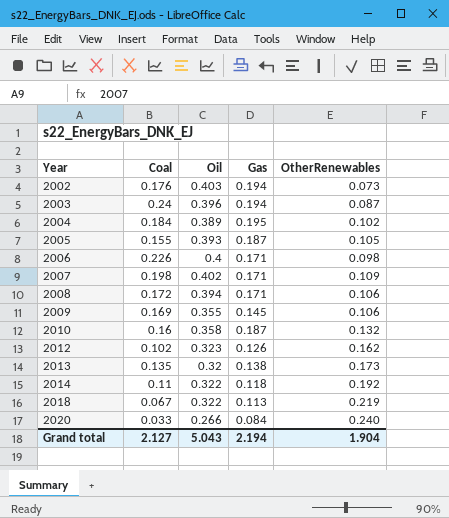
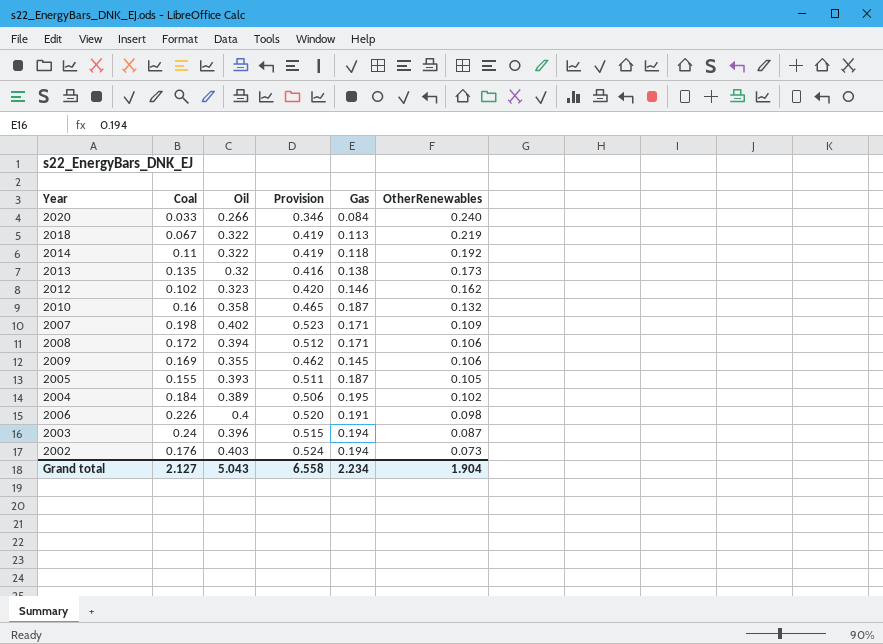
row order: Year ascending -> OtherRenewables descending
column Provision | formula: none -> [Oil] * 1.3
2012 | Gas: 0.126 -> 0.146
2006 | Gas: 0.171 -> 0.191
Grand total | Gas: 2.194 -> 2.234

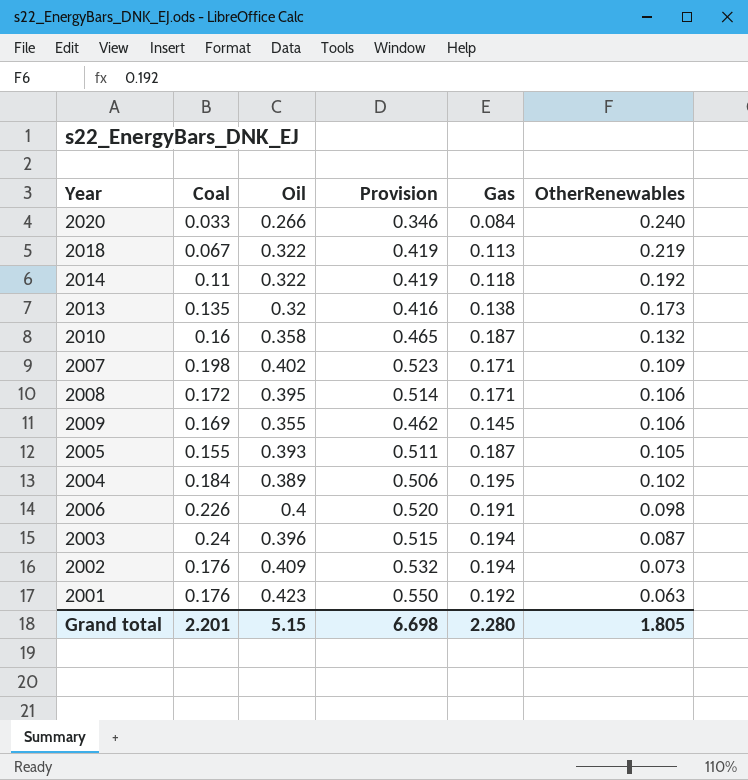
row 2012: 0.102 | 0.323 | 0.420 | 0.146 | 0.162 -> none
2008 | Oil: 0.394 -> 0.395
2008 | Provision: 0.512 -> 0.514
2002 | Oil: 0.403 -> 0.409
2002 | Provision: 0.524 -> 0.532
row 2001: none -> 0.176 | 0.423 | 0.550 | 0.192 | 0.063
Grand total | Coal: 2.127 -> 2.201
Grand total | Oil: 5.043 -> 5.15
Grand total | Provision: 6.558 -> 6.698
Grand total | Gas: 2.234 -> 2.280
Grand total | OtherRenewables: 1.904 -> 1.805

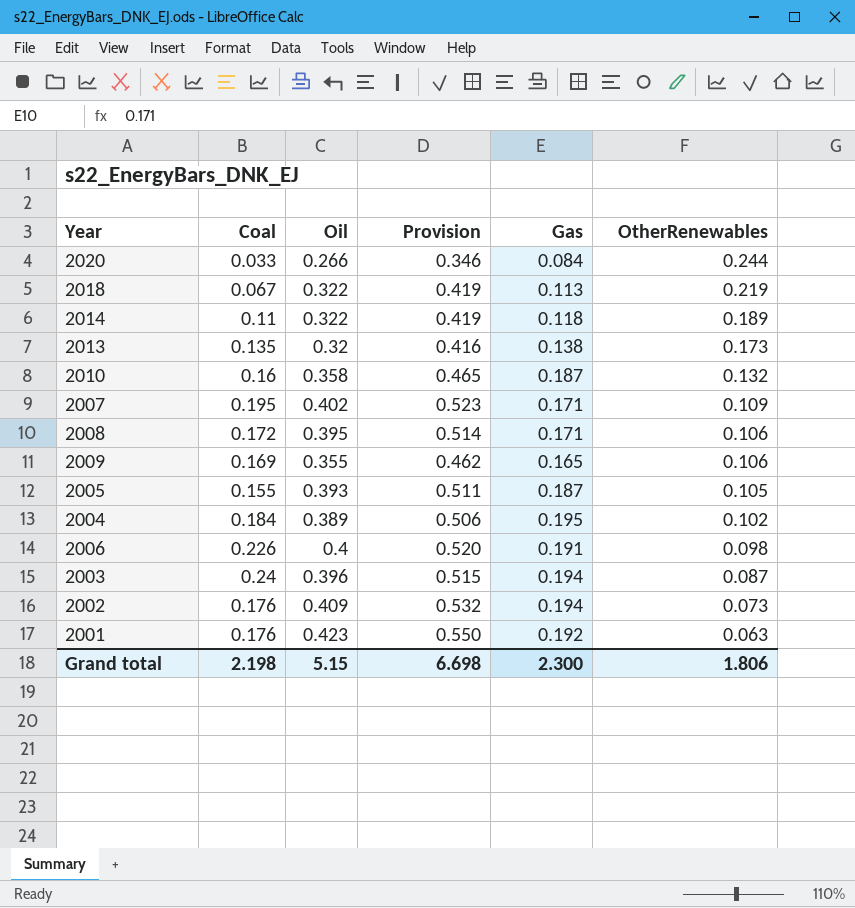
2020 | OtherRenewables: 0.240 -> 0.244
2014 | OtherRenewables: 0.192 -> 0.189
2007 | Coal: 0.198 -> 0.195
2009 | Gas: 0.145 -> 0.165
Grand total | Coal: 2.201 -> 2.198
Grand total | Gas: 2.280 -> 2.300
Grand total | OtherRenewables: 1.805 -> 1.806

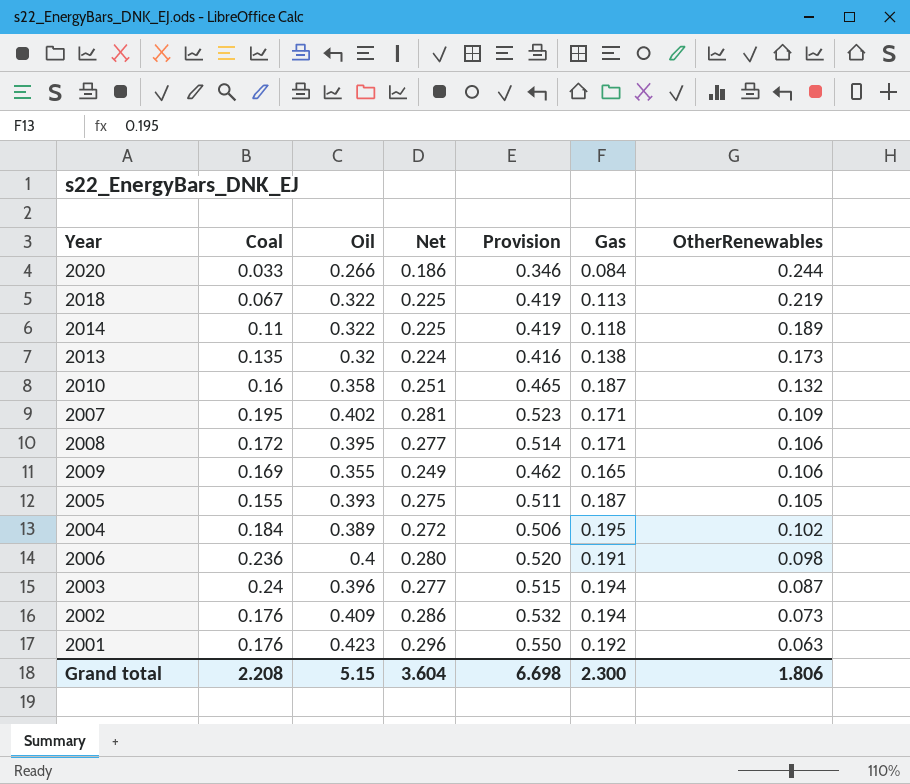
column Net | formula: none -> [Oil] * 0.7
2006 | Coal: 0.226 -> 0.236
Grand total | Coal: 2.198 -> 2.208

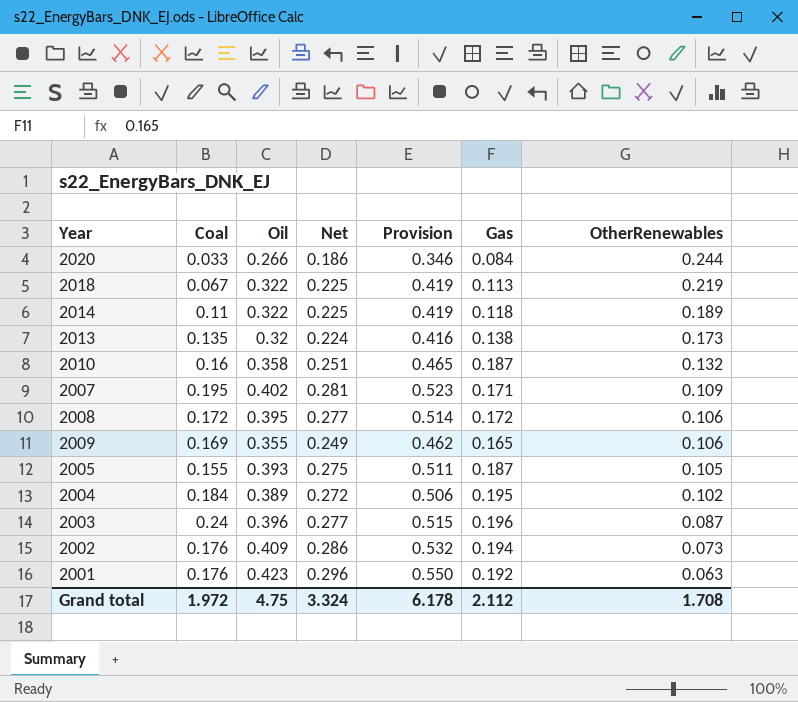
row 2006: 0.236 | 0.4 | 0.280 | 0.520 | 0.191 | 0.098 -> none
2008 | Gas: 0.171 -> 0.172
2003 | Gas: 0.194 -> 0.196
Grand total | Coal: 2.208 -> 1.972
Grand total | Oil: 5.15 -> 4.75
Grand total | Net: 3.604 -> 3.324
Grand total | Provision: 6.698 -> 6.178
Grand total | Gas: 2.300 -> 2.112
Grand total | OtherRenewables: 1.806 -> 1.708

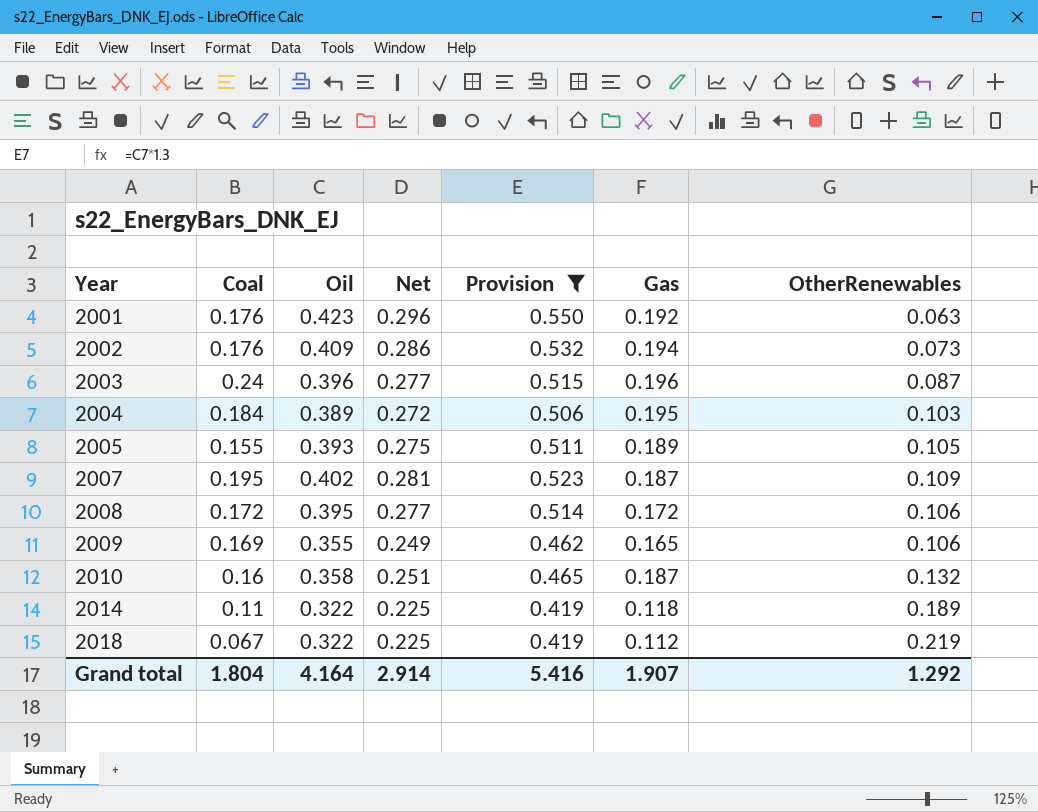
filter: none -> Provision >= 0.419
row order: OtherRenewables descending -> Year ascending
2004 | OtherRenewables: 0.102 -> 0.103
2005 | Gas: 0.187 -> 0.189
2007 | Gas: 0.171 -> 0.187
2018 | Gas: 0.113 -> 0.112
Grand total | Coal: 1.972 -> 1.804
Grand total | Oil: 4.75 -> 4.164
Grand total | Net: 3.324 -> 2.914
Grand total | Provision: 6.178 -> 5.416
Grand total | Gas: 2.112 -> 1.907
Grand total | OtherRenewables: 1.708 -> 1.292

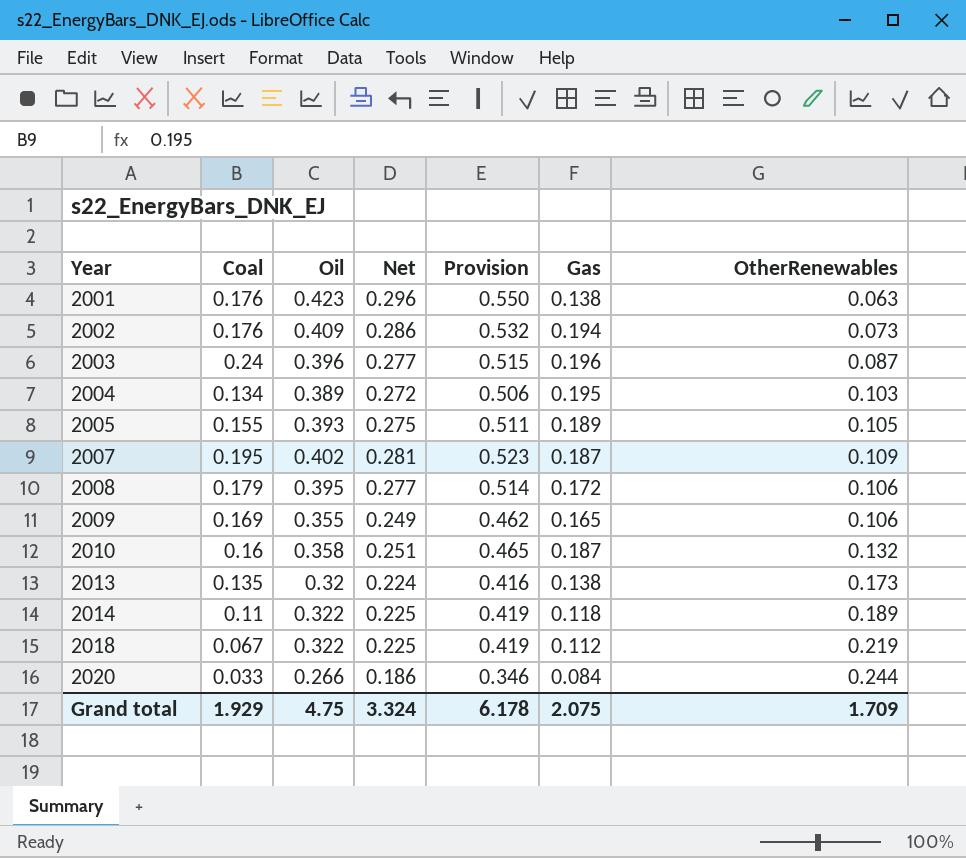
filter: Provision >= 0.419 -> none
2001 | Gas: 0.192 -> 0.138
2004 | Coal: 0.184 -> 0.134
2008 | Coal: 0.172 -> 0.179
Grand total | Coal: 1.804 -> 1.929
Grand total | Oil: 4.164 -> 4.75
Grand total | Net: 2.914 -> 3.324
Grand total | Provision: 5.416 -> 6.178
Grand total | Gas: 1.907 -> 2.075
Grand total | OtherRenewables: 1.292 -> 1.709

